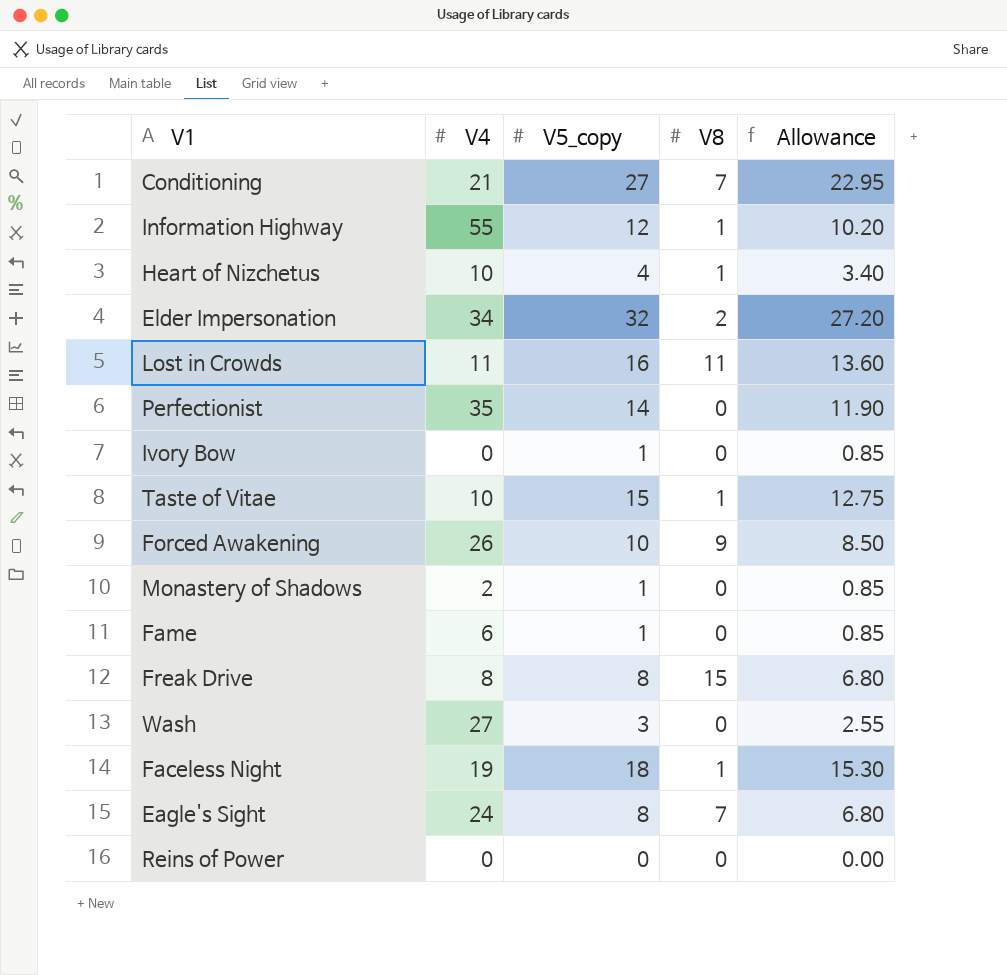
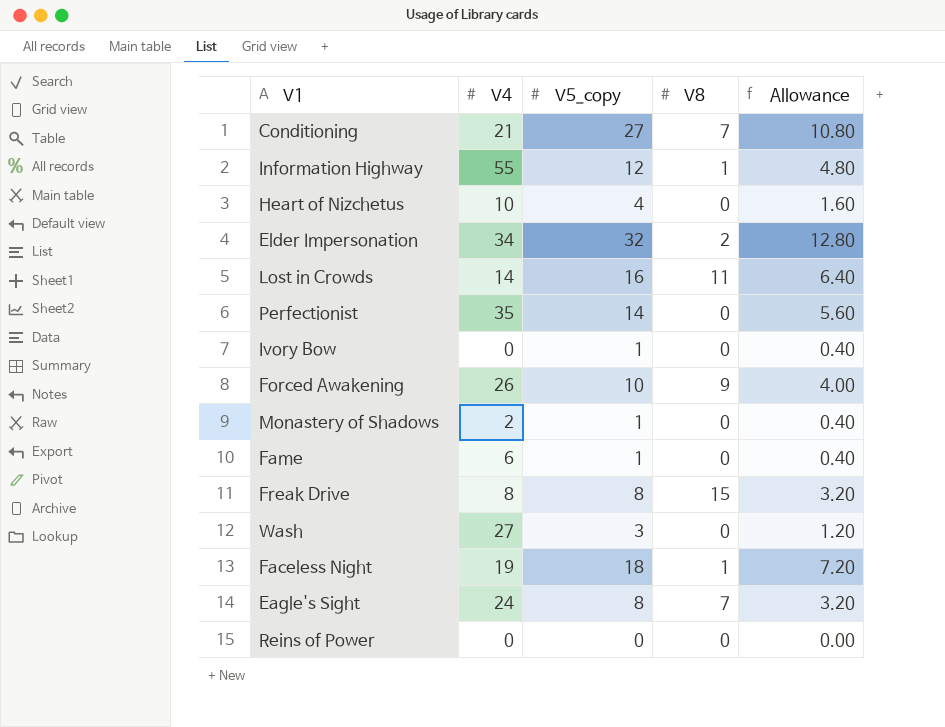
column Allowance | formula: [V5_copy] * 0.85 -> [V5_copy] * 0.4
row Taste of Vitae: 10 | 15 | 1 | 12.75 -> none
Heart of Nizchetus | V8: 1 -> 0
Lost in Crowds | V4: 11 -> 14

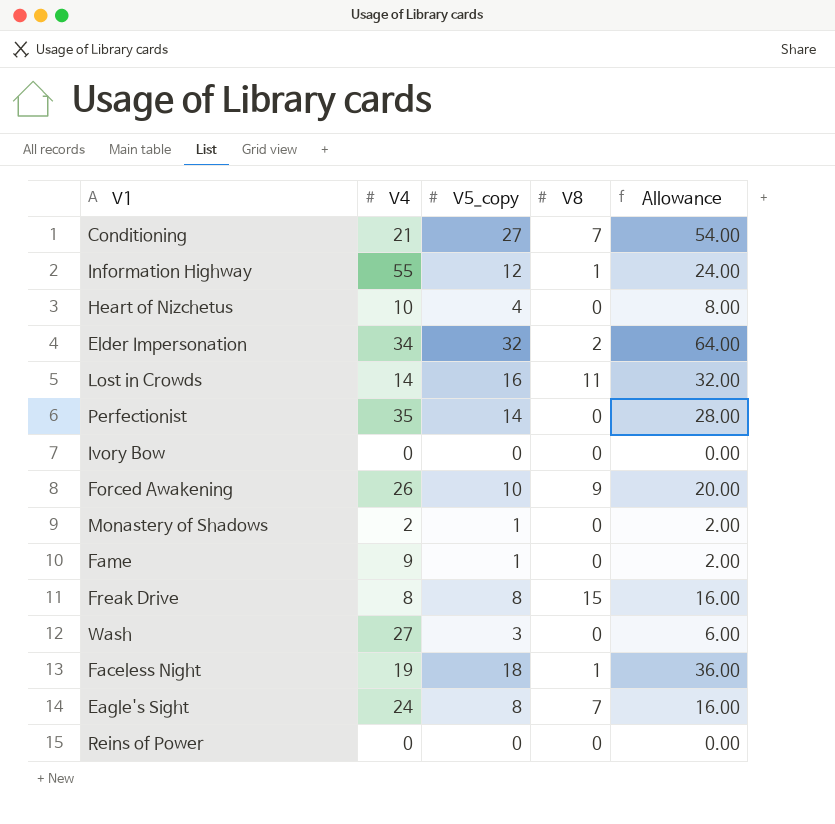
column Allowance | formula: [V5_copy] * 0.4 -> [V5_copy] * 2
Ivory Bow | V5_copy: 1 -> 0
Fame | V4: 6 -> 9

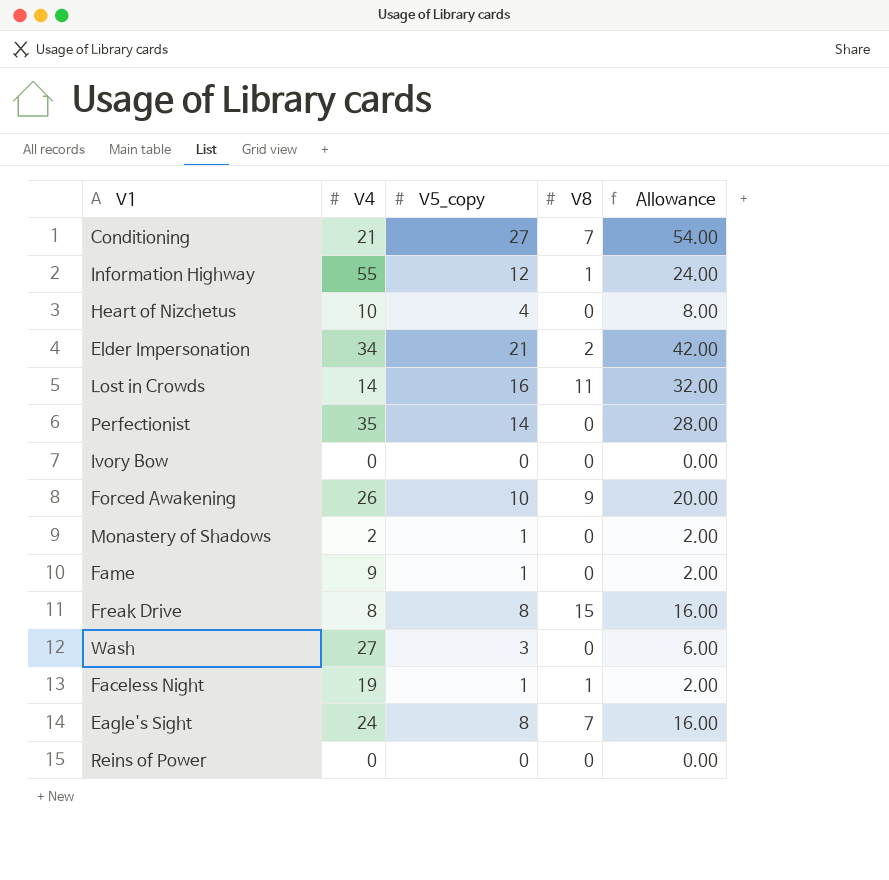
Elder Impersonation | V5_copy: 32 -> 21
Elder Impersonation | Allowance: 64.00 -> 42.00
Faceless Night | V5_copy: 18 -> 1
Faceless Night | Allowance: 36.00 -> 2.00

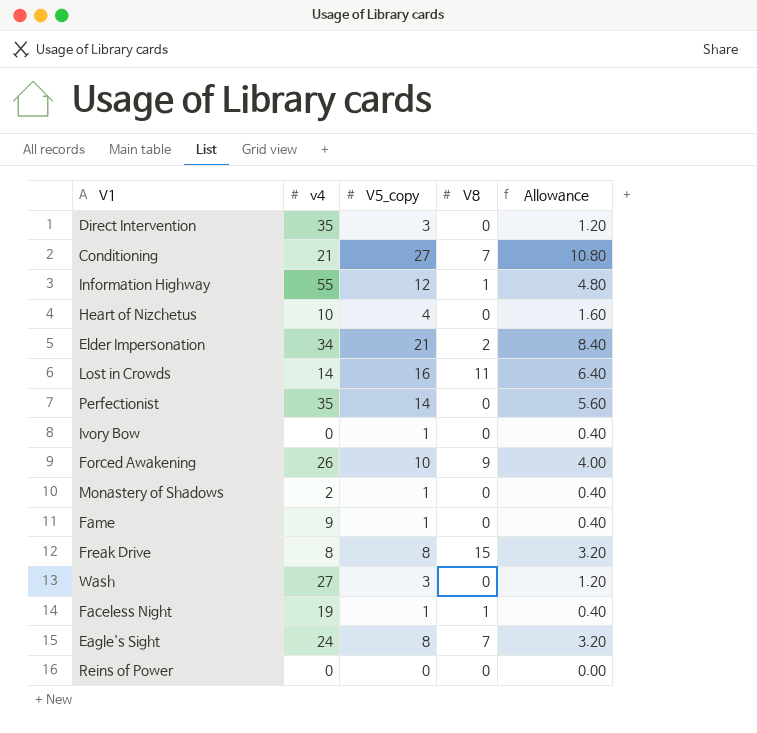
column name: V4 -> v4
column Allowance | formula: [V5_copy] * 2 -> [V5_copy] * 0.4
row Direct Intervention: none -> 35 | 3 | 0 | 1.20
Ivory Bow | V5_copy: 0 -> 1

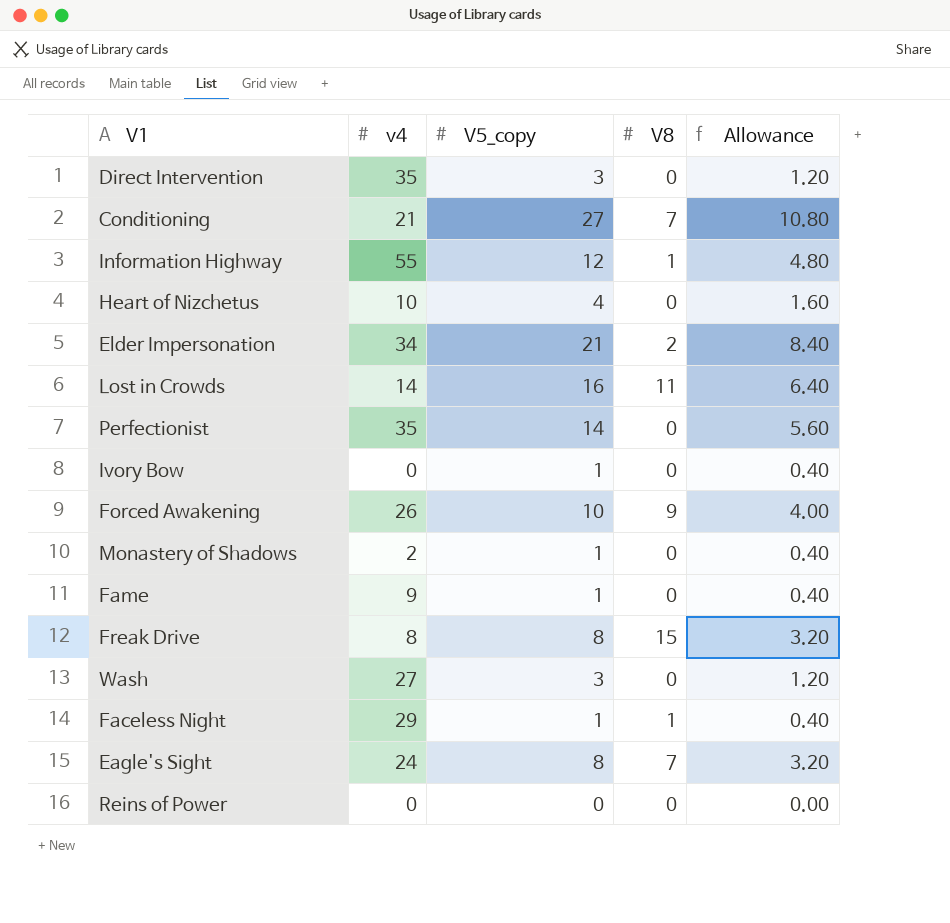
Faceless Night | v4: 19 -> 29

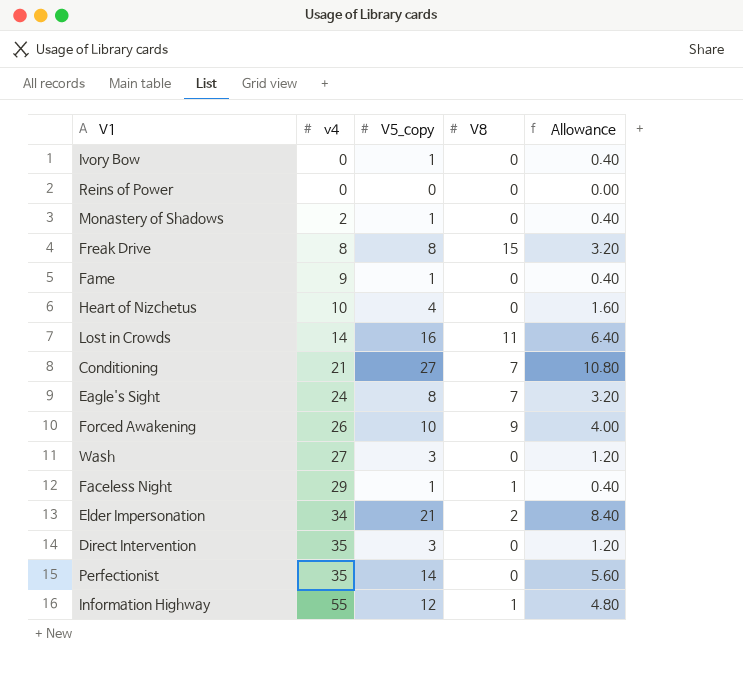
row order: none -> v4 ascending

